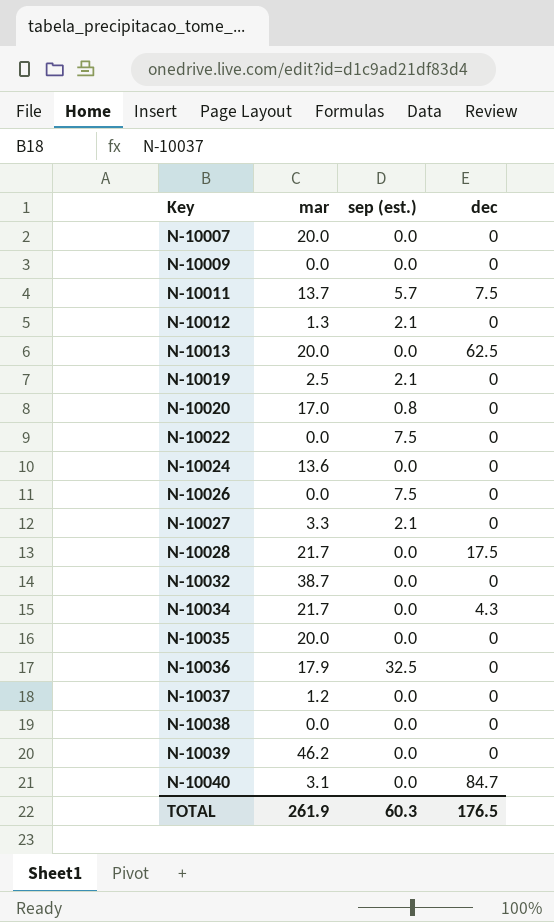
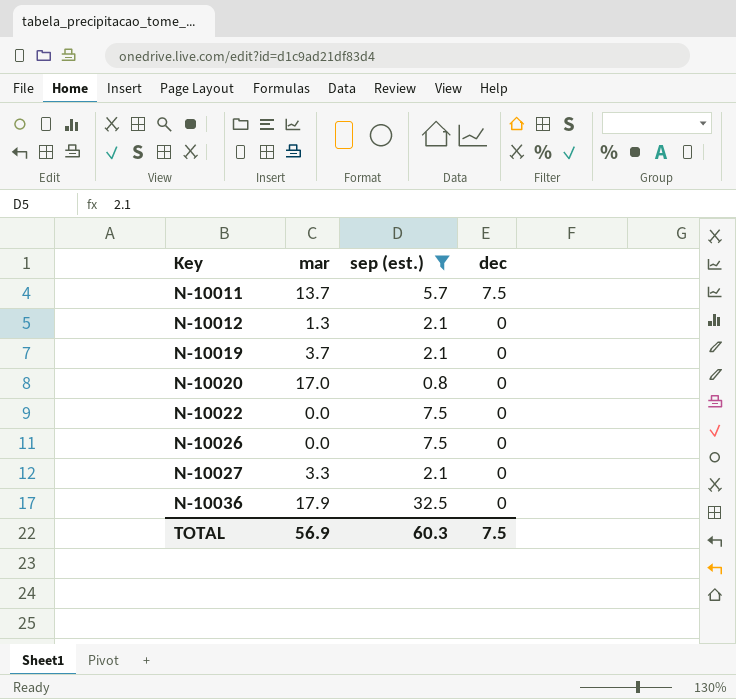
filter: none -> sep (est.) != 0.0
N-10019 | mar: 2.5 -> 3.7
TOTAL | mar: 261.9 -> 56.9
TOTAL | dec: 176.5 -> 7.5

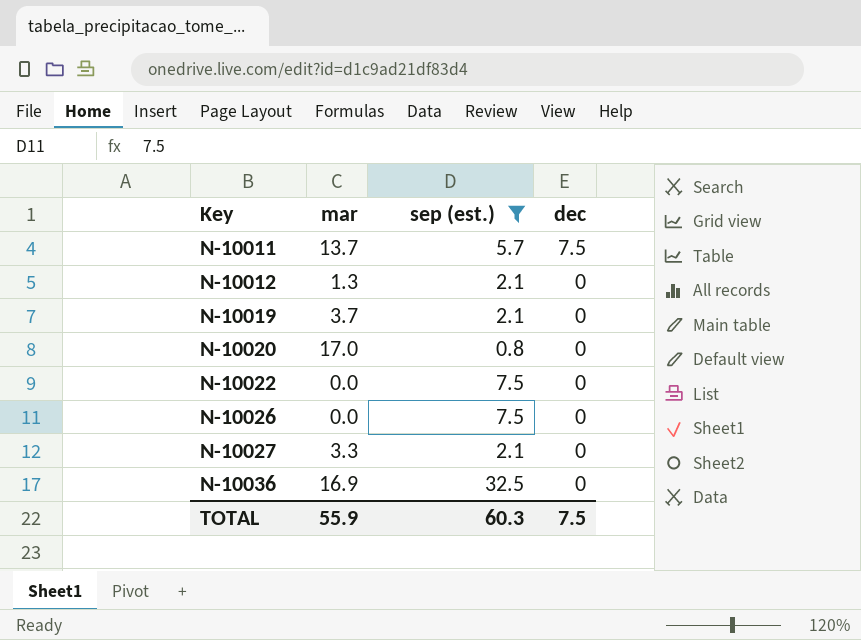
N-10036 | mar: 17.9 -> 16.9
TOTAL | mar: 56.9 -> 55.9

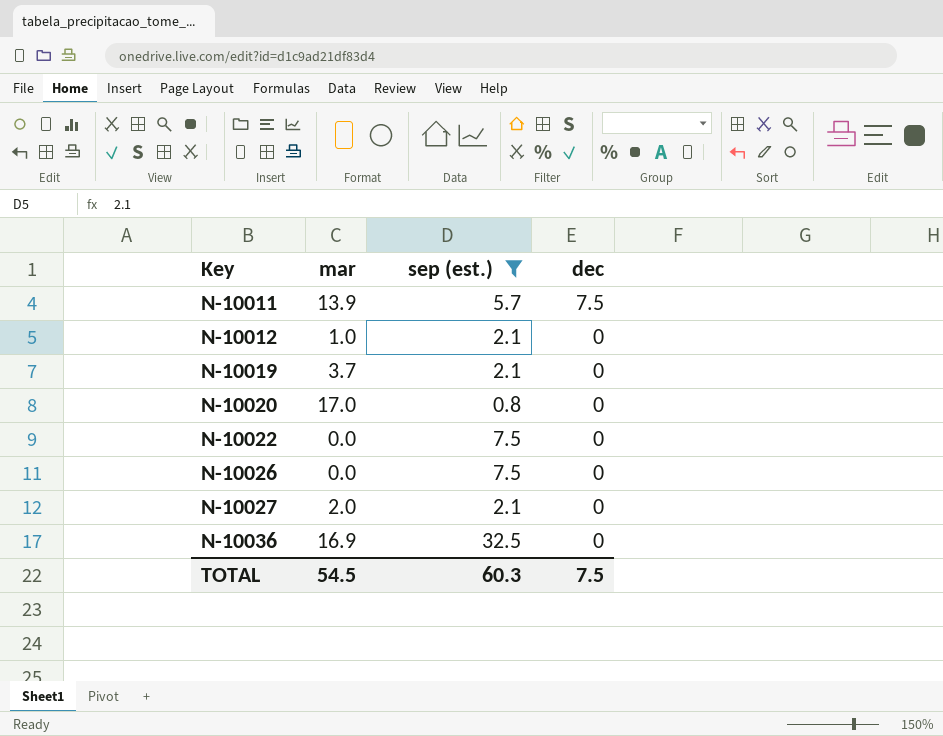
N-10011 | mar: 13.7 -> 13.9
N-10012 | mar: 1.3 -> 1.0
N-10027 | mar: 3.3 -> 2.0
TOTAL | mar: 55.9 -> 54.5

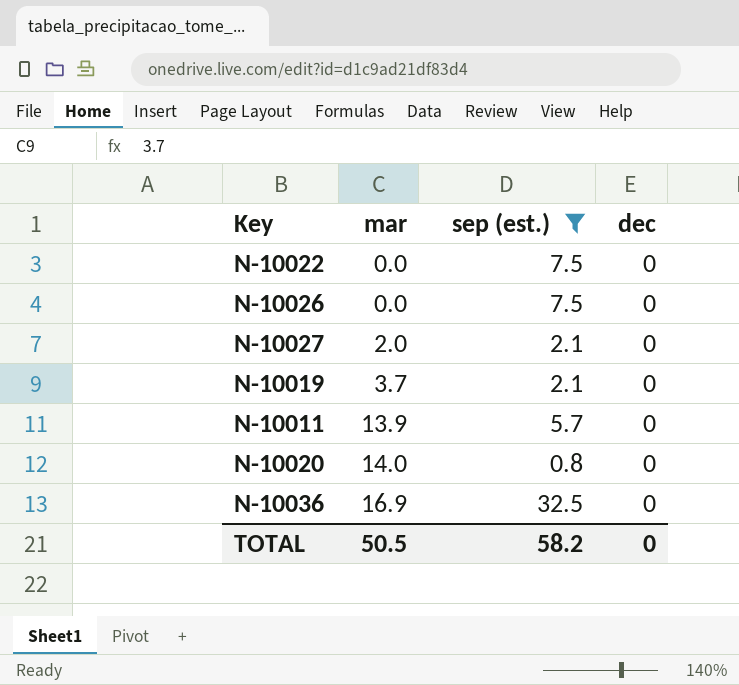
row order: Key ascending -> mar ascending
row N-10012: 1.0 | 2.1 | 0 -> none
N-10011 | dec: 7.5 -> 0
N-10020 | mar: 17.0 -> 14.0
TOTAL | mar: 54.5 -> 50.5
TOTAL | sep (est.): 60.3 -> 58.2
TOTAL | dec: 7.5 -> 0

